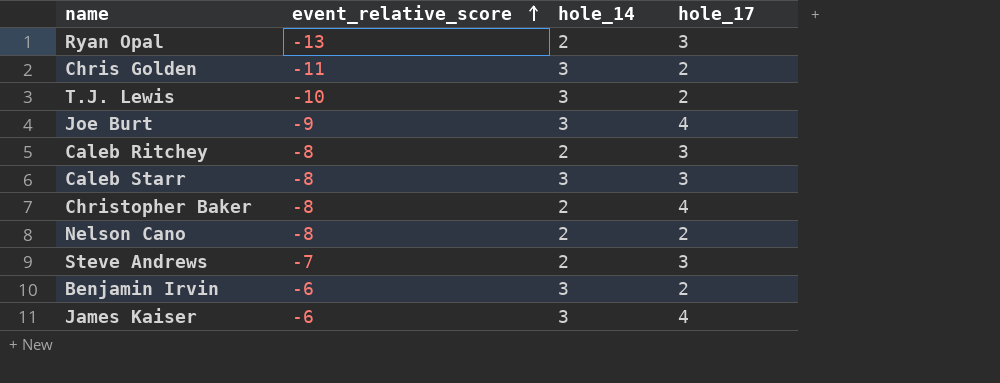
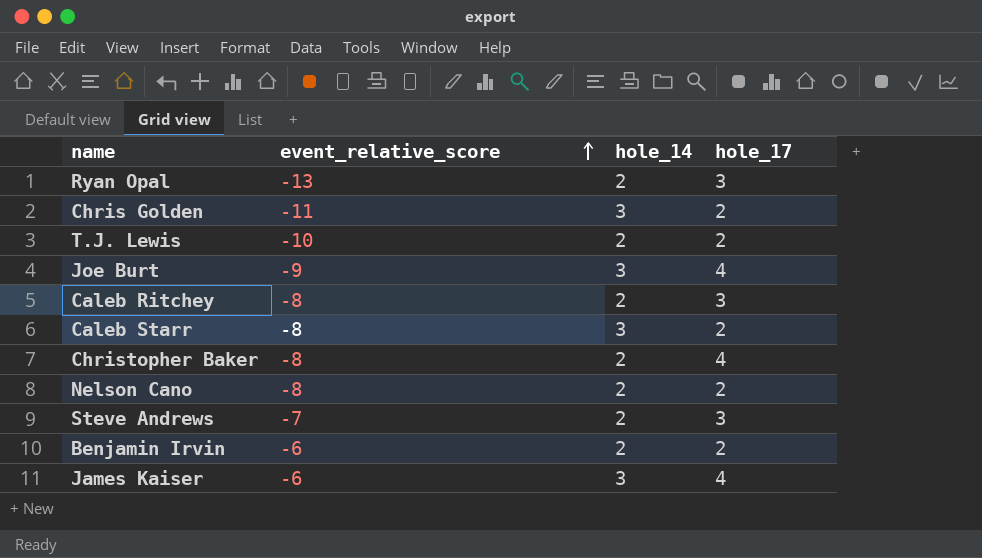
T.J. Lewis | hole_14: 3 -> 2
Caleb Starr | hole_17: 3 -> 2
Benjamin Irvin | hole_14: 3 -> 2

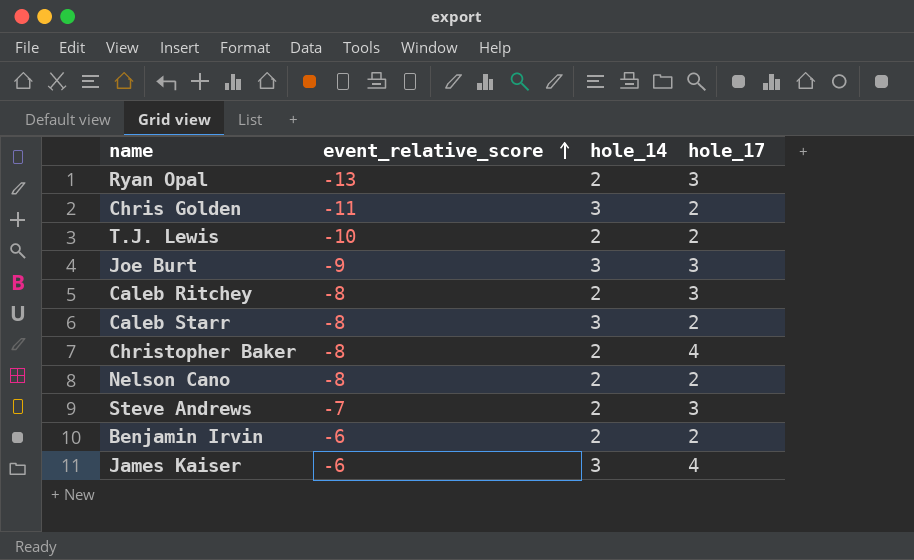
Joe Burt | hole_17: 4 -> 3

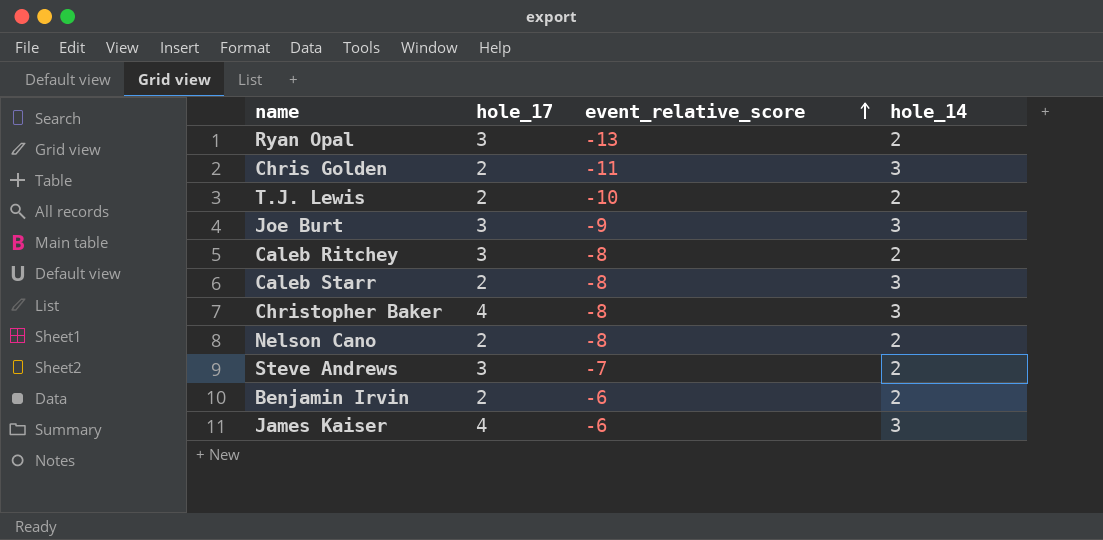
column hole_17 | position: 4 -> 2
Christopher Baker | hole_14: 2 -> 3

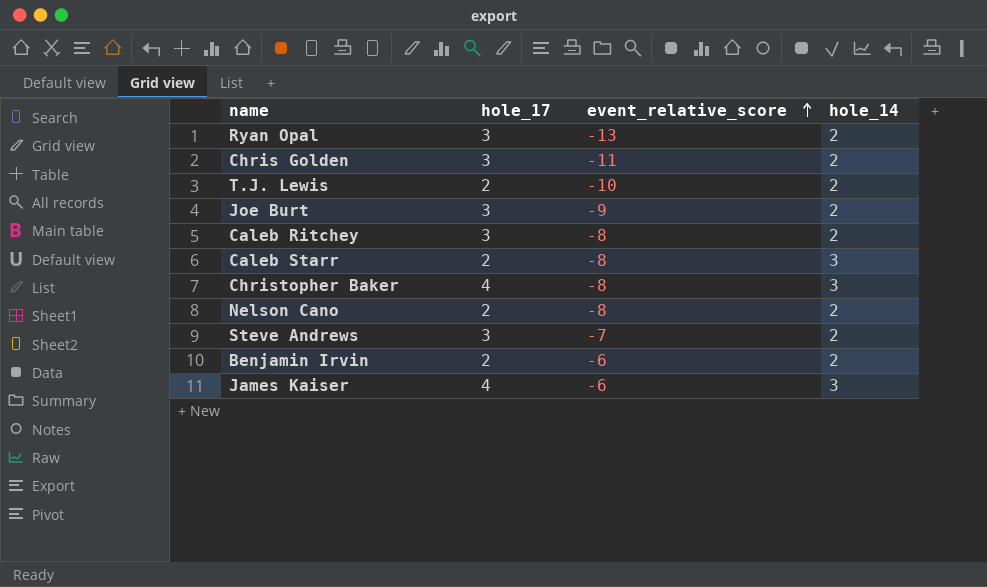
Chris Golden | hole_17: 2 -> 3
Chris Golden | hole_14: 3 -> 2
Joe Burt | hole_14: 3 -> 2

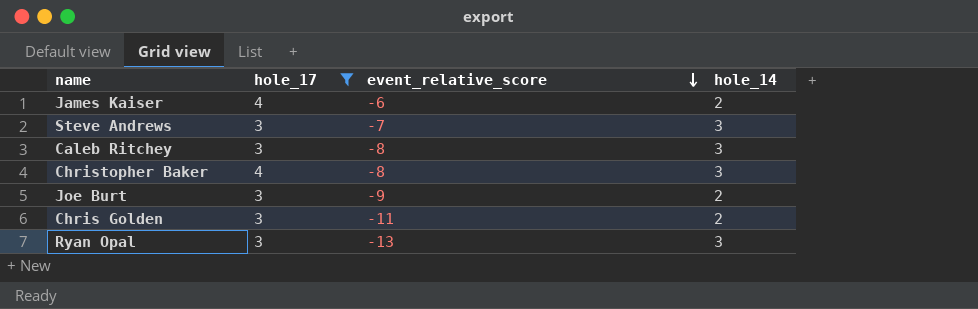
filter: none -> hole_17 != 2
row order: event_relative_score ascending -> event_relative_score descending
James Kaiser | hole_14: 3 -> 2
Steve Andrews | hole_14: 2 -> 3
Caleb Ritchey | hole_14: 2 -> 3
Ryan Opal | hole_14: 2 -> 3

